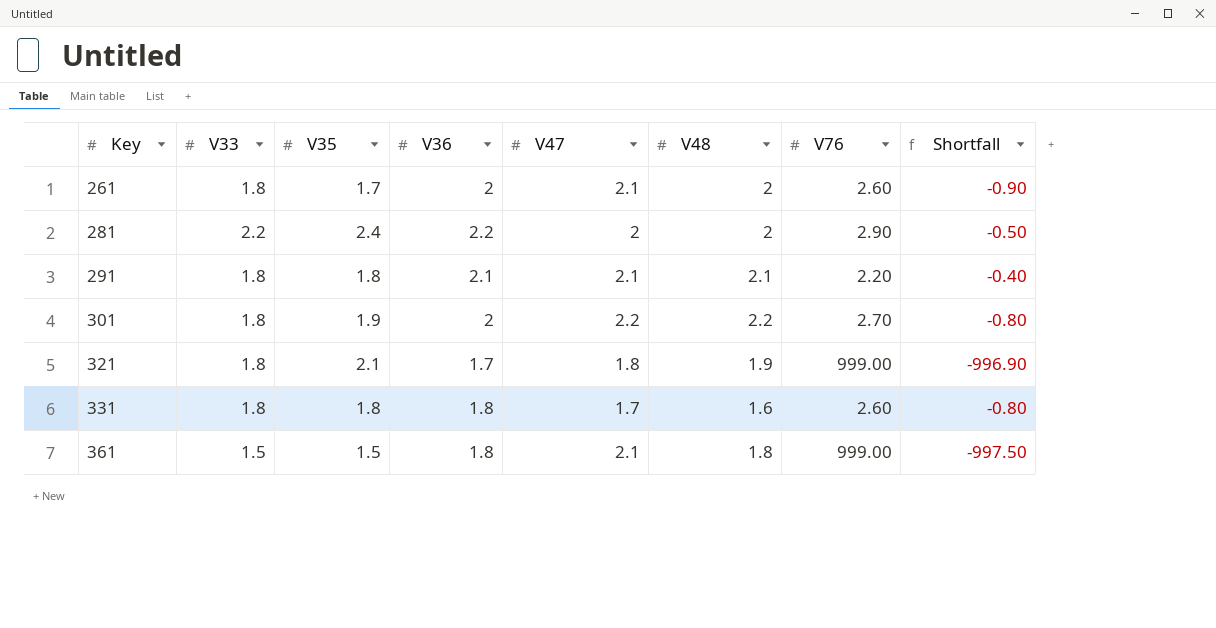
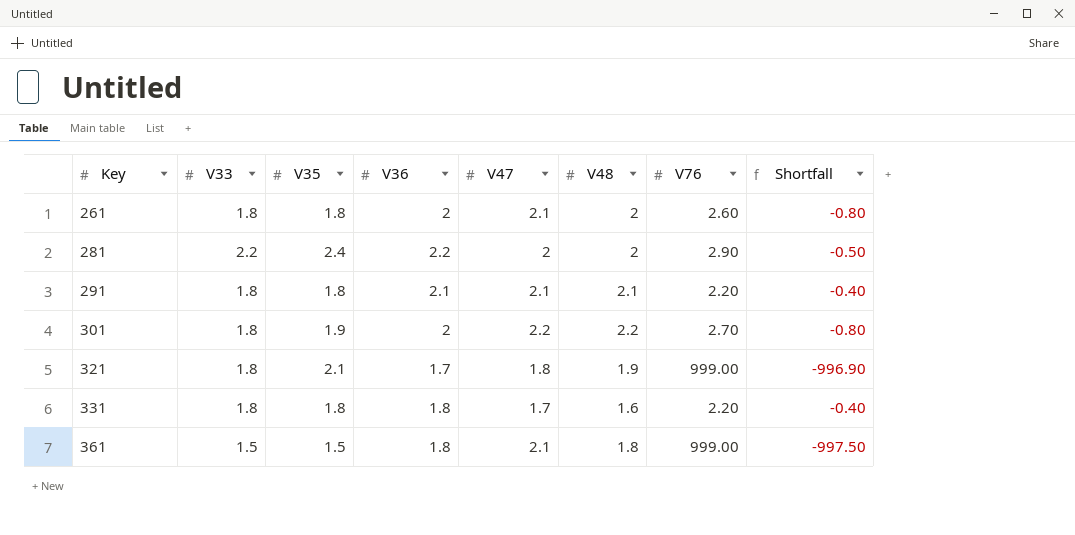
261 | V35: 1.7 -> 1.8
261 | Shortfall: -0.90 -> -0.80
331 | V76: 2.60 -> 2.20
331 | Shortfall: -0.80 -> -0.40

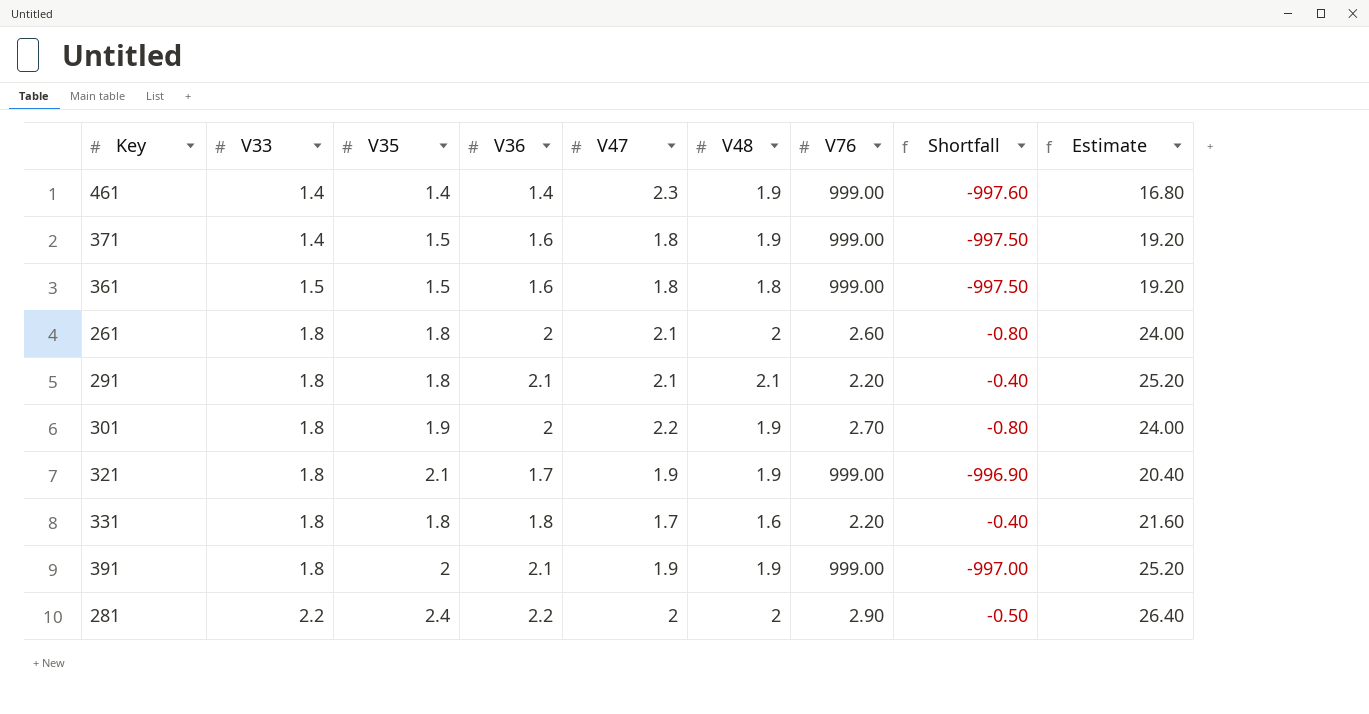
row order: Key ascending -> V33 ascending
column Estimate | formula: none -> [V36] * 12
row 461: none -> 1.4 | 1.4 | 1.4 | 2.3 | 1.9 | 999.00 | -997.60 | 16.80
row 371: none -> 1.4 | 1.5 | 1.6 | 1.8 | 1.9 | 999.00 | -997.50 | 19.20
361 | V36: 1.8 -> 1.6
361 | V47: 2.1 -> 1.8
301 | V48: 2.2 -> 1.9
321 | V47: 1.8 -> 1.9
row 391: none -> 1.8 | 2 | 2.1 | 1.9 | 1.9 | 999.00 | -997.00 | 25.20

